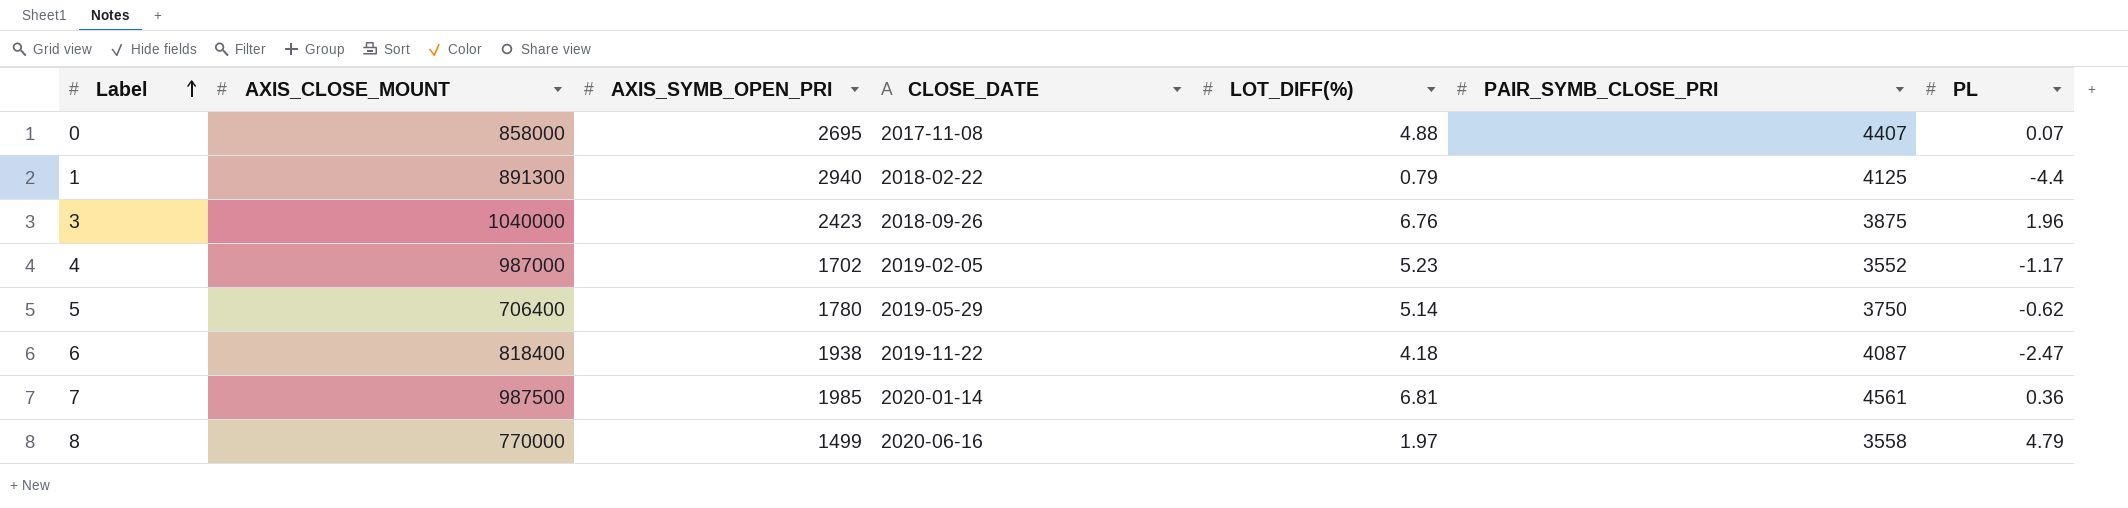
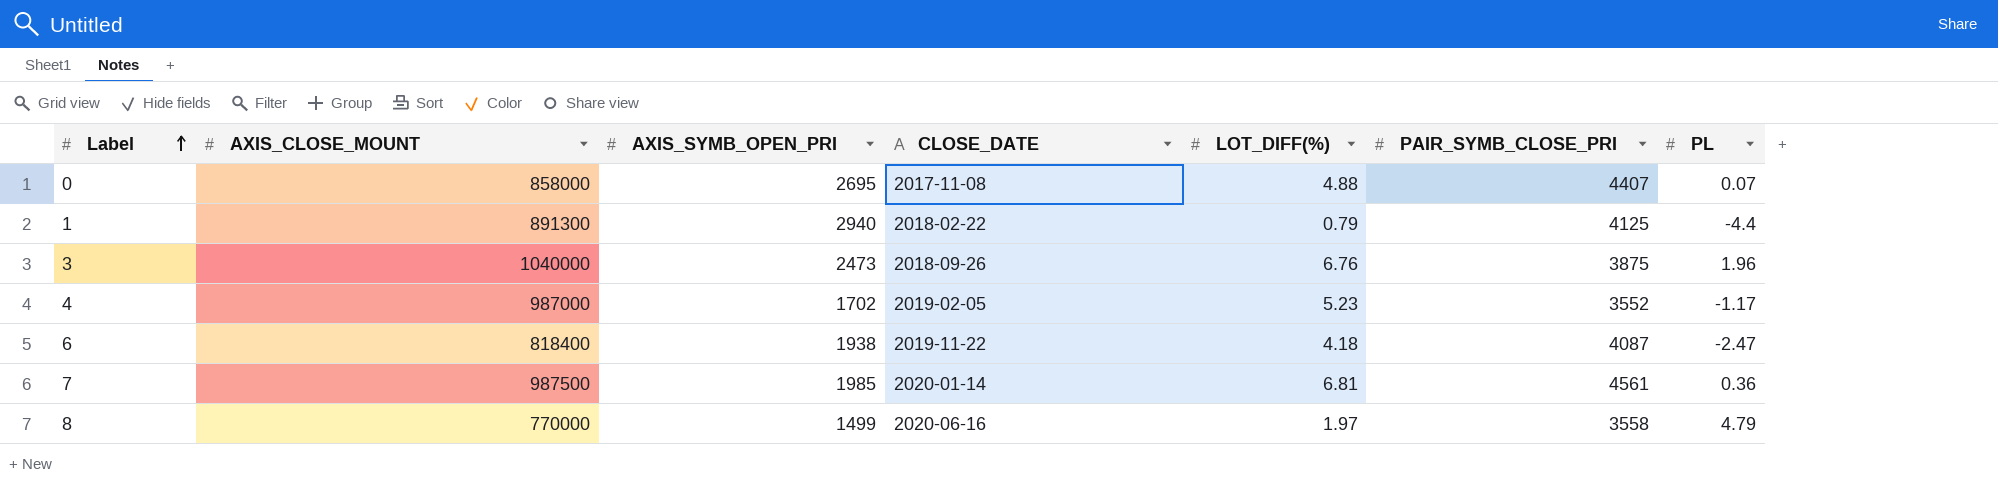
row 5: 706400 | 1780 | 2019-05-29 | 5.14 | 3750 | -0.62 -> none
3 | AXIS_SYMB_OPEN_PRI: 2423 -> 2473

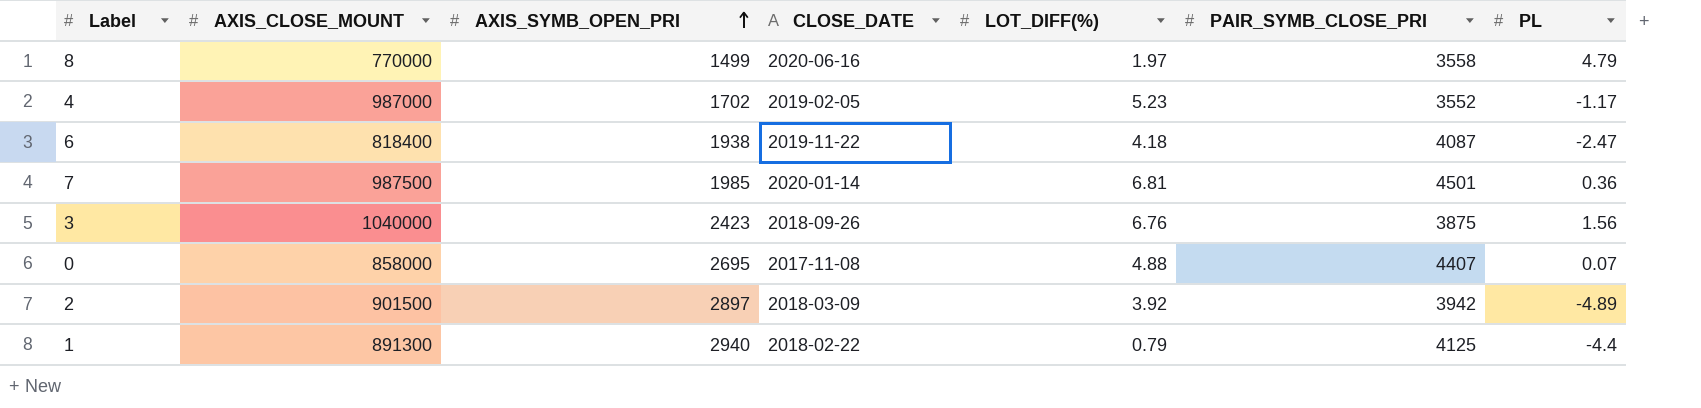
row order: Label ascending -> AXIS_SYMB_OPEN_PRI ascending
7 | PAIR_SYMB_CLOSE_PRI: 4561 -> 4501
3 | AXIS_SYMB_OPEN_PRI: 2473 -> 2423
3 | PL: 1.96 -> 1.56
row 2: none -> 901500 | 2897 | 2018-03-09 | 3.92 | 3942 | -4.89

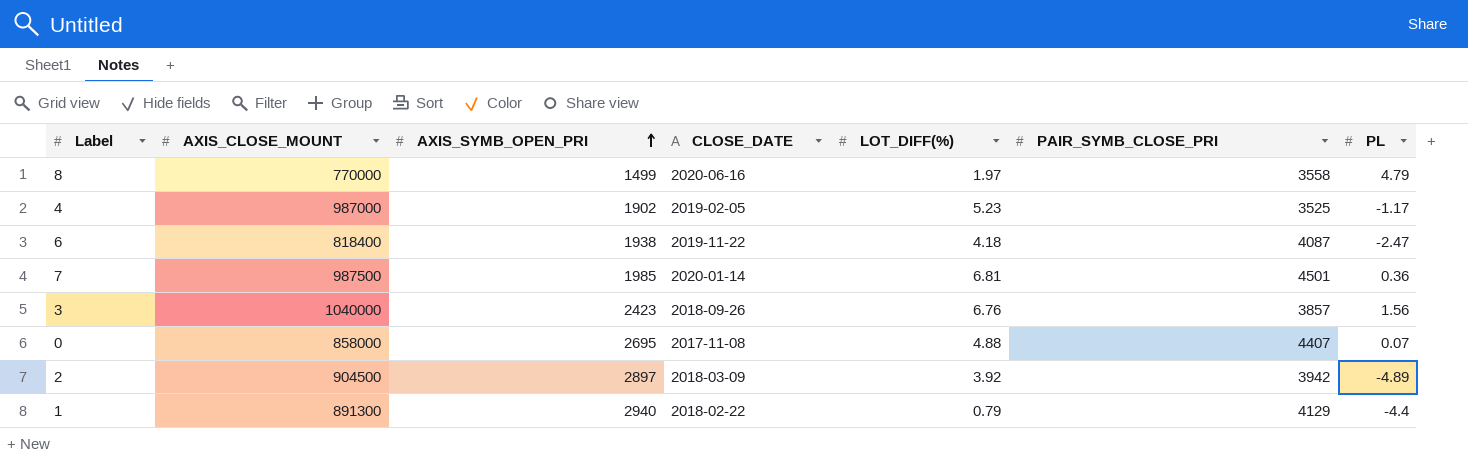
4 | AXIS_SYMB_OPEN_PRI: 1702 -> 1902
4 | PAIR_SYMB_CLOSE_PRI: 3552 -> 3525
3 | PAIR_SYMB_CLOSE_PRI: 3875 -> 3857
2 | AXIS_CLOSE_MOUNT: 901500 -> 904500
1 | PAIR_SYMB_CLOSE_PRI: 4125 -> 4129

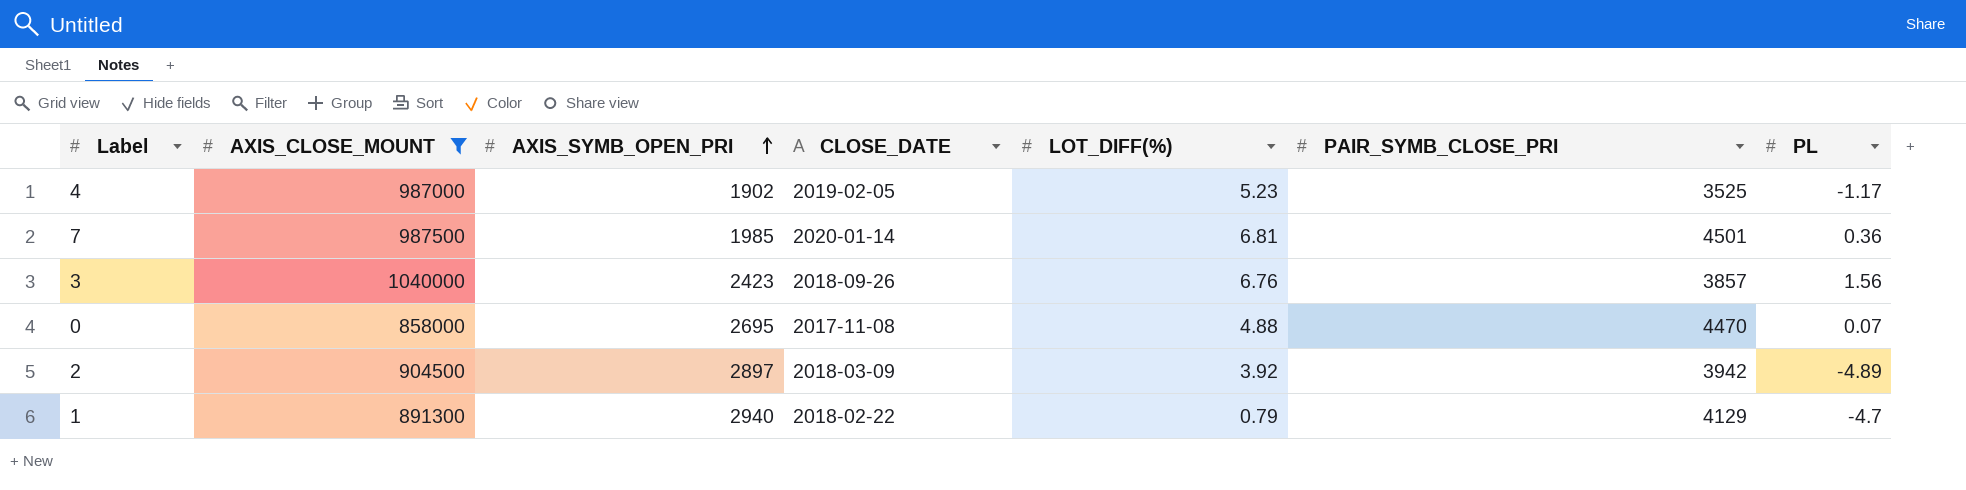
filter: none -> AXIS_CLOSE_MOUNT >= 858000
0 | PAIR_SYMB_CLOSE_PRI: 4407 -> 4470
1 | PL: -4.4 -> -4.7

